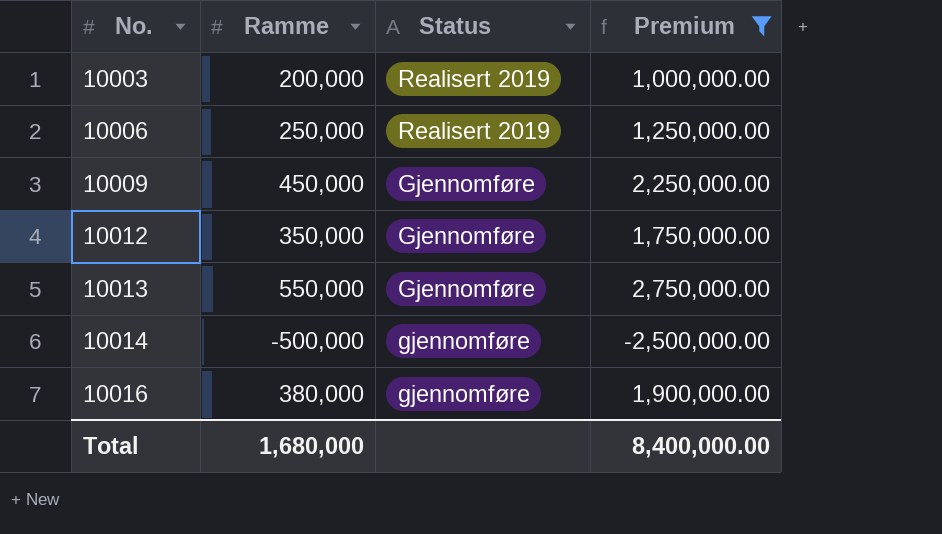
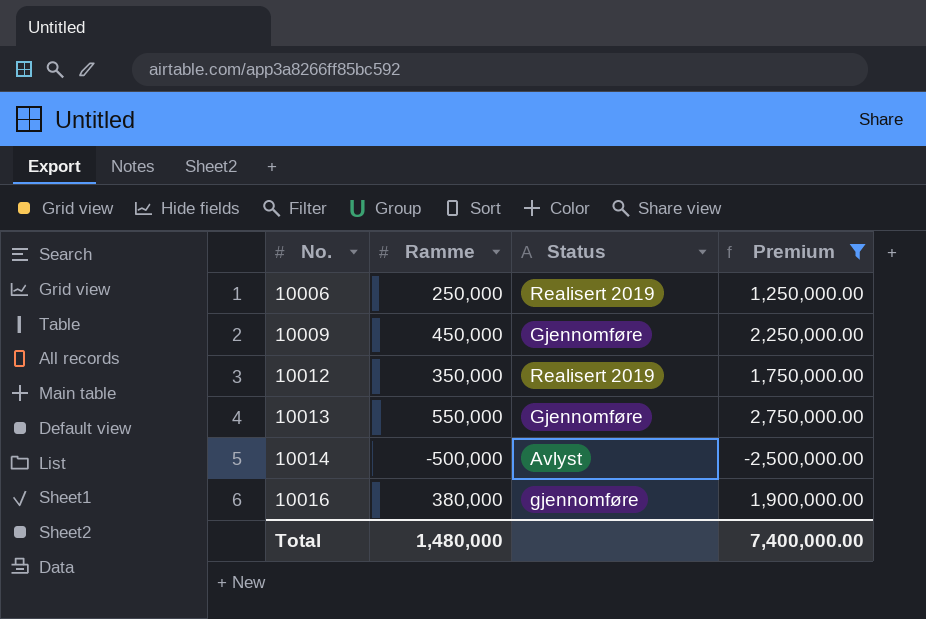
row 10003: 200,000 | Realisert 2019 | 1,000,000.00 -> none
10012 | Status: Gjennomføre -> Realisert 2019
10014 | Status: gjennomføre -> Avlyst
Total | Ramme: 1,680,000 -> 1,480,000
Total | Premium: 8,400,000.00 -> 7,400,000.00

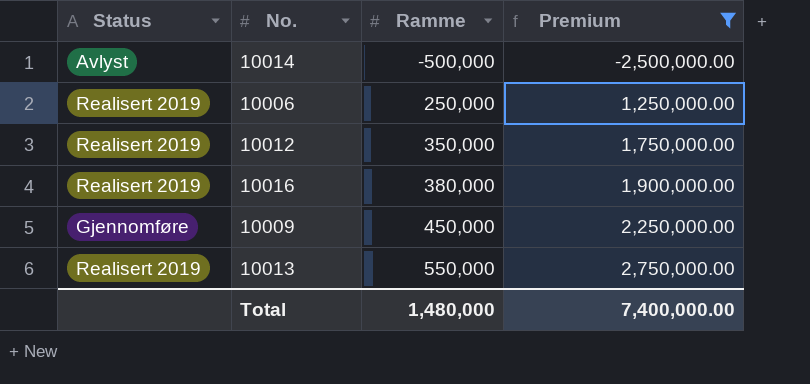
row order: No. ascending -> Ramme ascending
column Status | position: 3 -> 1
10016 | Status: gjennomføre -> Realisert 2019
10013 | Status: Gjennomføre -> Realisert 2019

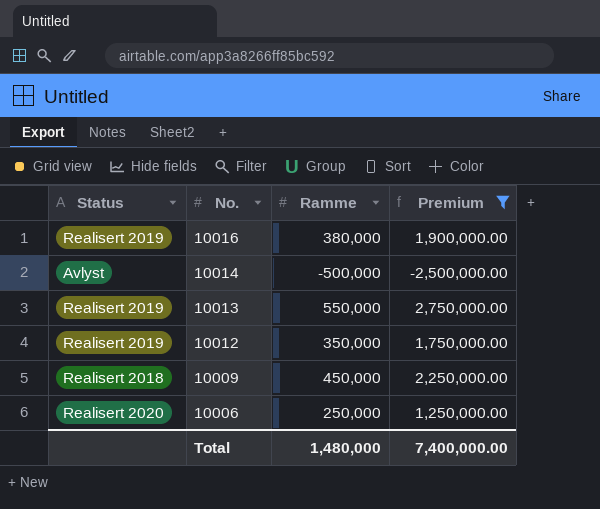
row order: Ramme ascending -> No. descending
10009 | Status: Gjennomføre -> Realisert 2018
10006 | Status: Realisert 2019 -> Realisert 2020

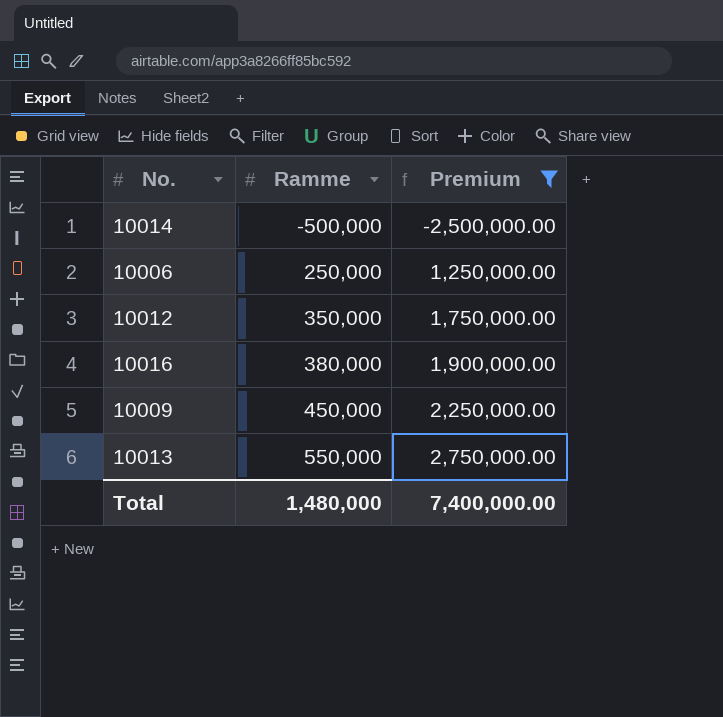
row order: No. descending -> Ramme ascending
column Status | position: 1 -> none

